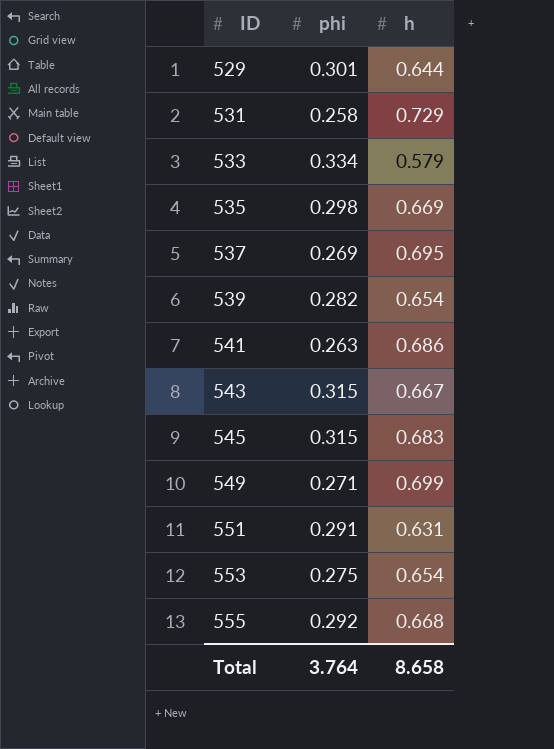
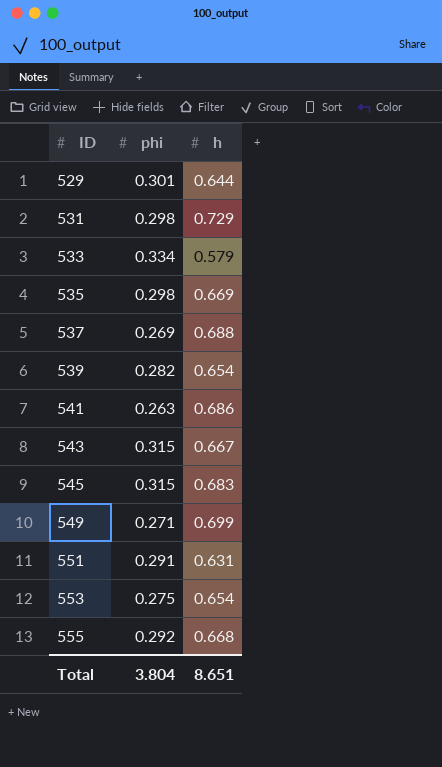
531 | phi: 0.258 -> 0.298
537 | h: 0.695 -> 0.688
Total | phi: 3.764 -> 3.804
Total | h: 8.658 -> 8.651

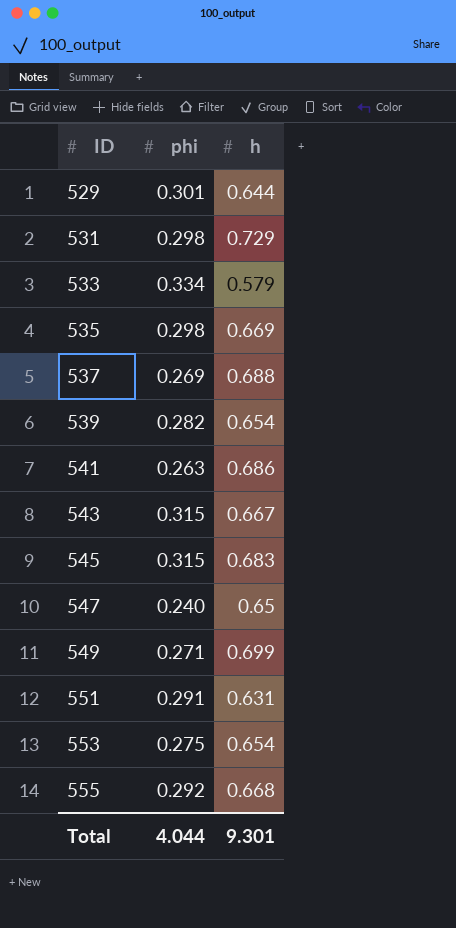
row 547: none -> 0.240 | 0.65
Total | phi: 3.804 -> 4.044
Total | h: 8.651 -> 9.301

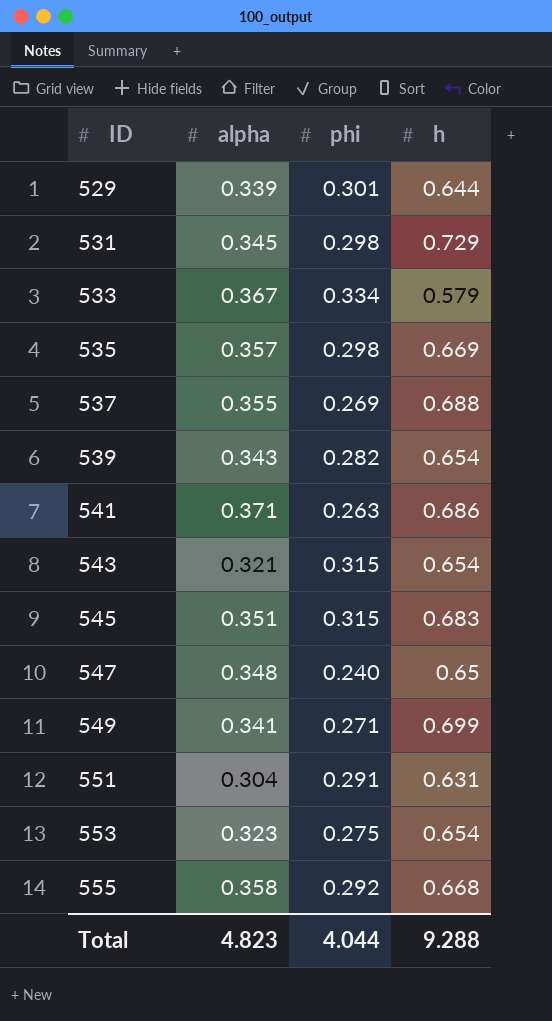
column alpha | position: none -> 2
543 | h: 0.667 -> 0.654
Total | h: 9.301 -> 9.288

